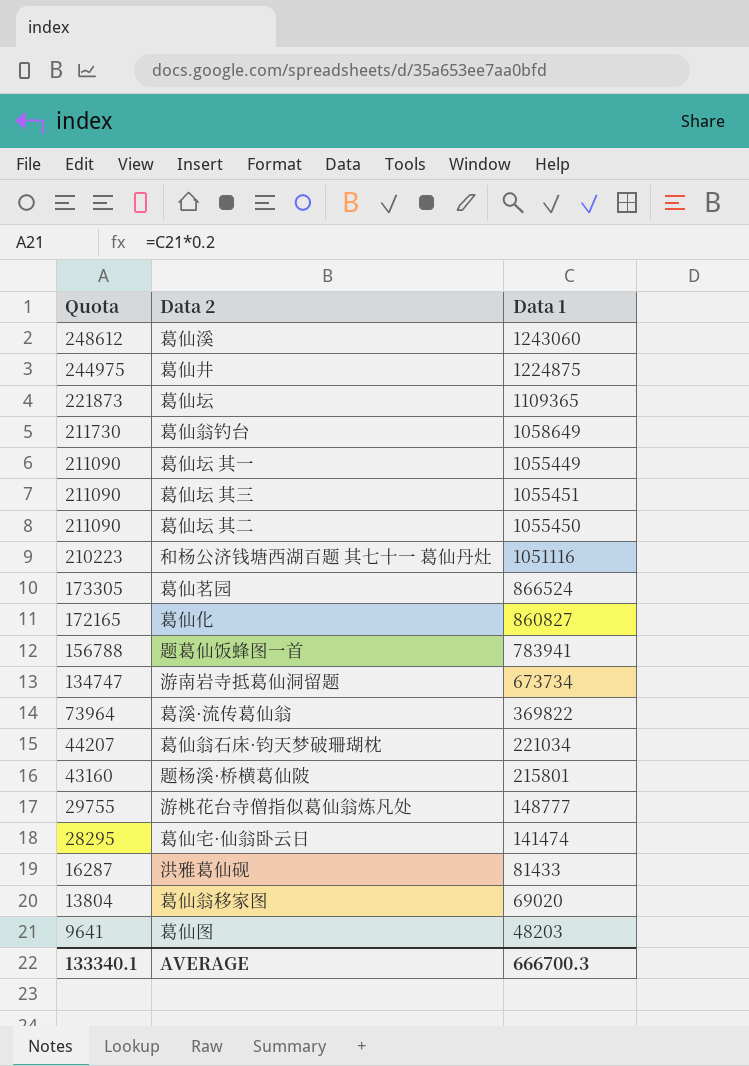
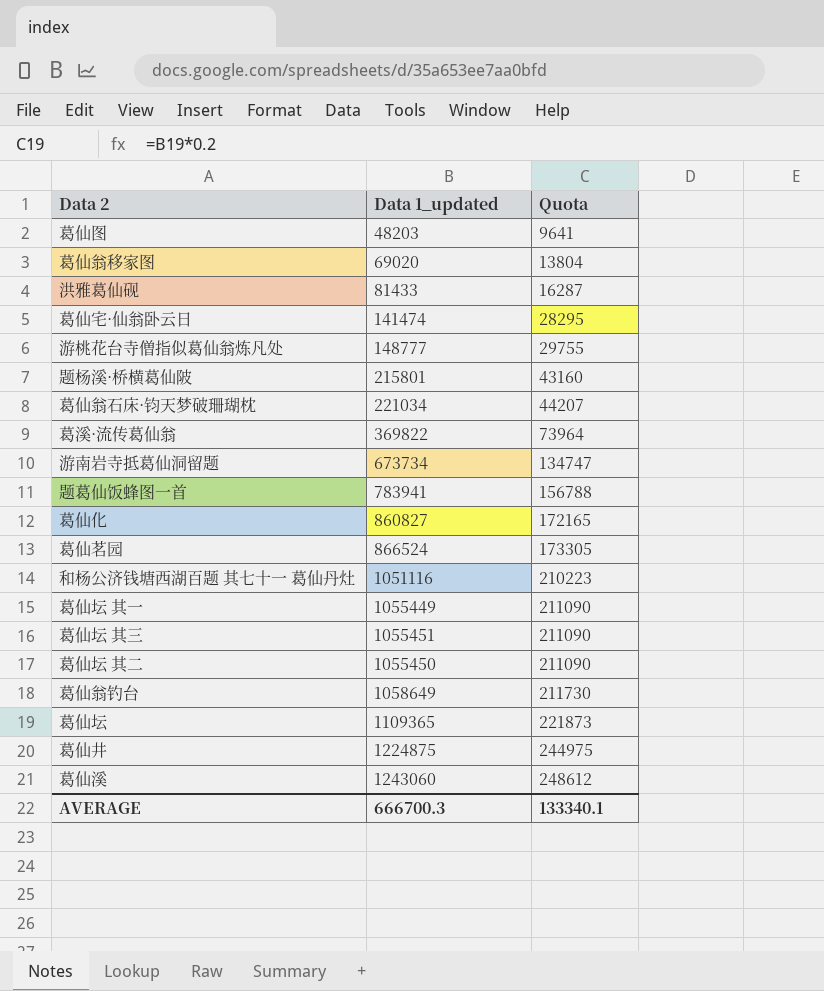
row order: Quota descending -> Quota ascending
column name: Data 1 -> Data 1_updated
column Quota | position: 1 -> 3

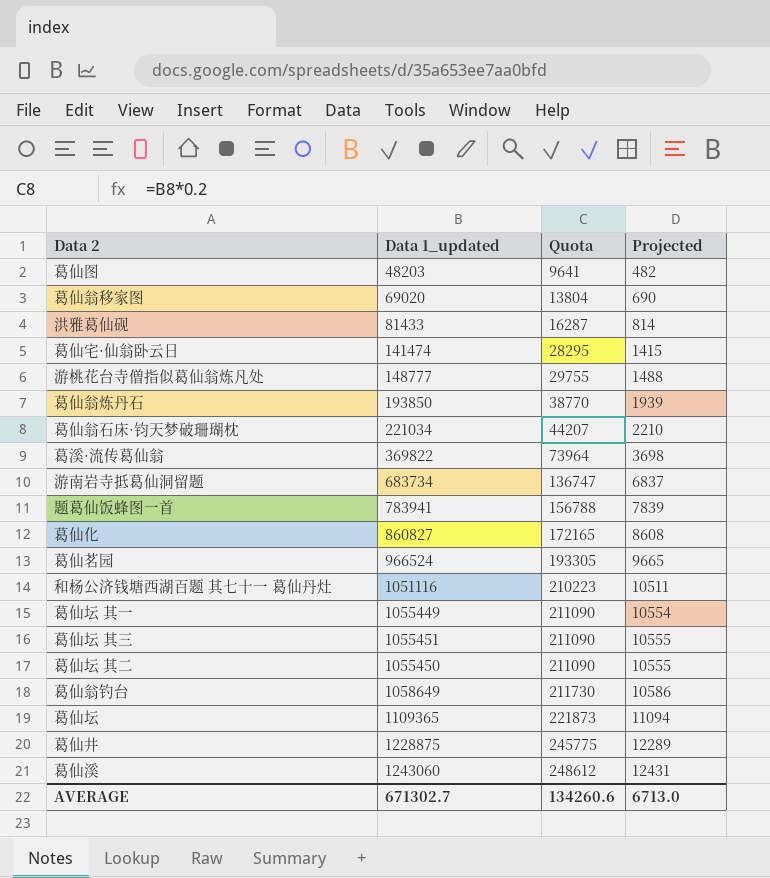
column Projected | formula: none -> [Data 1_updated] * 0.01
row 题杨溪·桥横葛仙陂: 215801 | 43160 -> none
row 葛仙翁炼丹石: none -> 193850 | 38770 | 1939
游南岩寺抵葛仙洞留题 | Data 1_updated: 673734 -> 683734
游南岩寺抵葛仙洞留题 | Quota: 134747 -> 136747
葛仙茗园 | Data 1_updated: 866524 -> 966524
葛仙茗园 | Quota: 173305 -> 193305
葛仙井 | Data 1_updated: 1224875 -> 1228875
葛仙井 | Quota: 244975 -> 245775
AVERAGE | Data 1_updated: 666700.3 -> 671302.7
AVERAGE | Quota: 133340.1 -> 134260.6

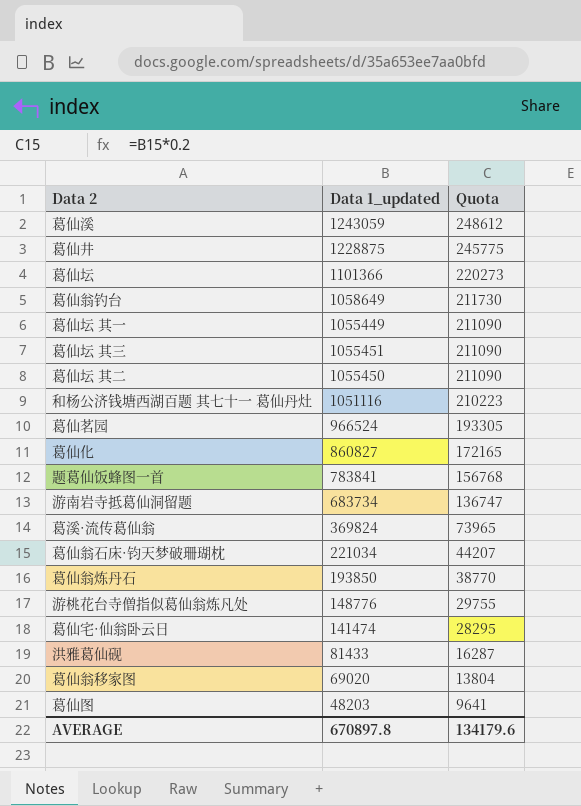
row order: Quota ascending -> Quota descending
column Projected | formula: [Data 1_updated] * 0.01 -> none
葛仙溪 | Data 1_updated: 1243060 -> 1243059
葛仙坛 | Data 1_updated: 1109365 -> 1101366
葛仙坛 | Quota: 221873 -> 220273
题葛仙饭蜂图一首 | Data 1_updated: 783941 -> 783841
题葛仙饭蜂图一首 | Quota: 156788 -> 156768
葛溪·流传葛仙翁 | Data 1_updated: 369822 -> 369824
葛溪·流传葛仙翁 | Quota: 73964 -> 73965
游桃花台寺僧指似葛仙翁炼凡处 | Data 1_updated: 148777 -> 148776
AVERAGE | Data 1_updated: 671302.7 -> 670897.8
AVERAGE | Quota: 134260.6 -> 134179.6

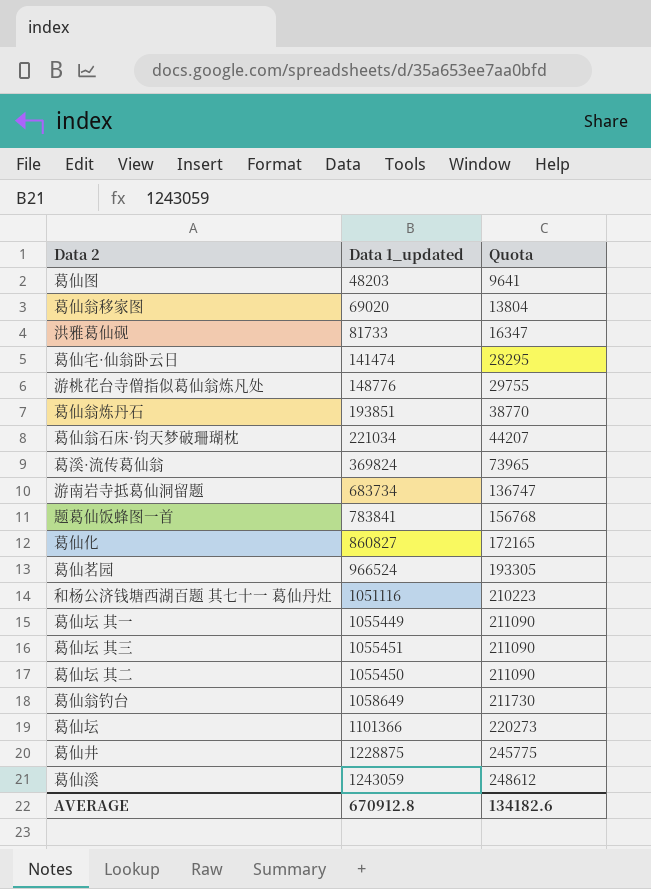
row order: Quota descending -> Quota ascending
洪雅葛仙砚 | Data 1_updated: 81433 -> 81733
洪雅葛仙砚 | Quota: 16287 -> 16347
葛仙翁炼丹石 | Data 1_updated: 193850 -> 193851
AVERAGE | Data 1_updated: 670897.8 -> 670912.8
AVERAGE | Quota: 134179.6 -> 134182.6

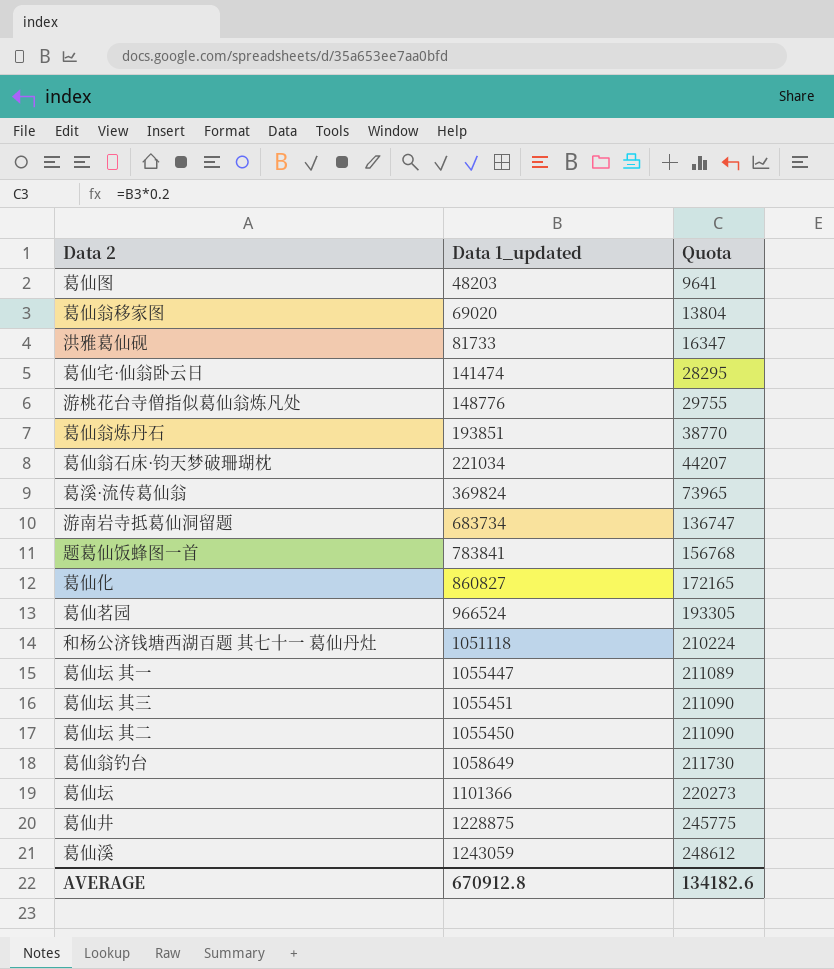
和杨公济钱塘西湖百题 其七十一 葛仙丹灶 | Data 1_updated: 1051116 -> 1051118
和杨公济钱塘西湖百题 其七十一 葛仙丹灶 | Quota: 210223 -> 210224
葛仙坛 其一 | Data 1_updated: 1055449 -> 1055447
葛仙坛 其一 | Quota: 211090 -> 211089

